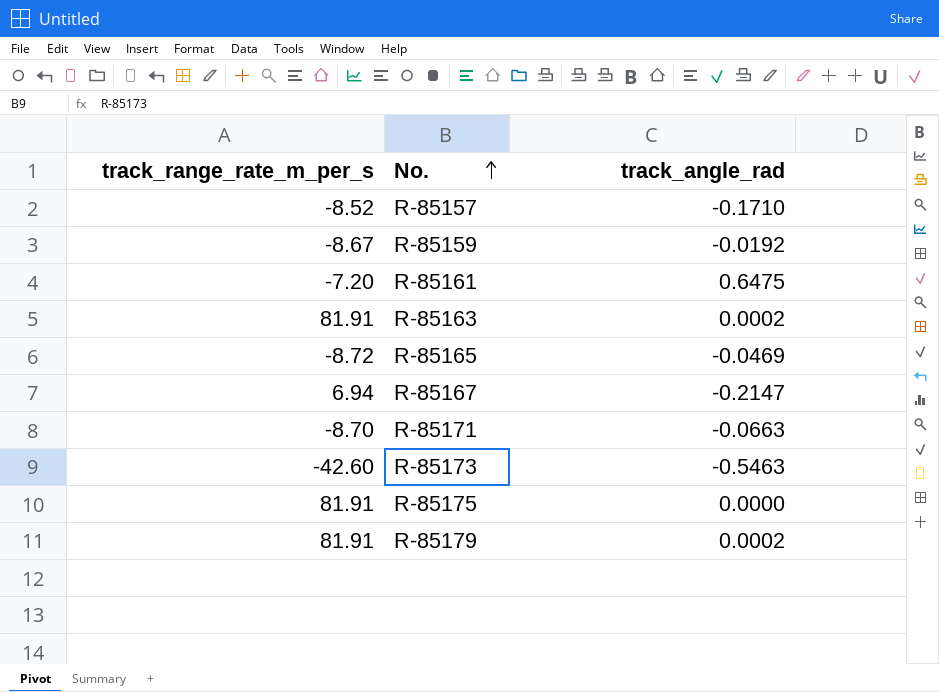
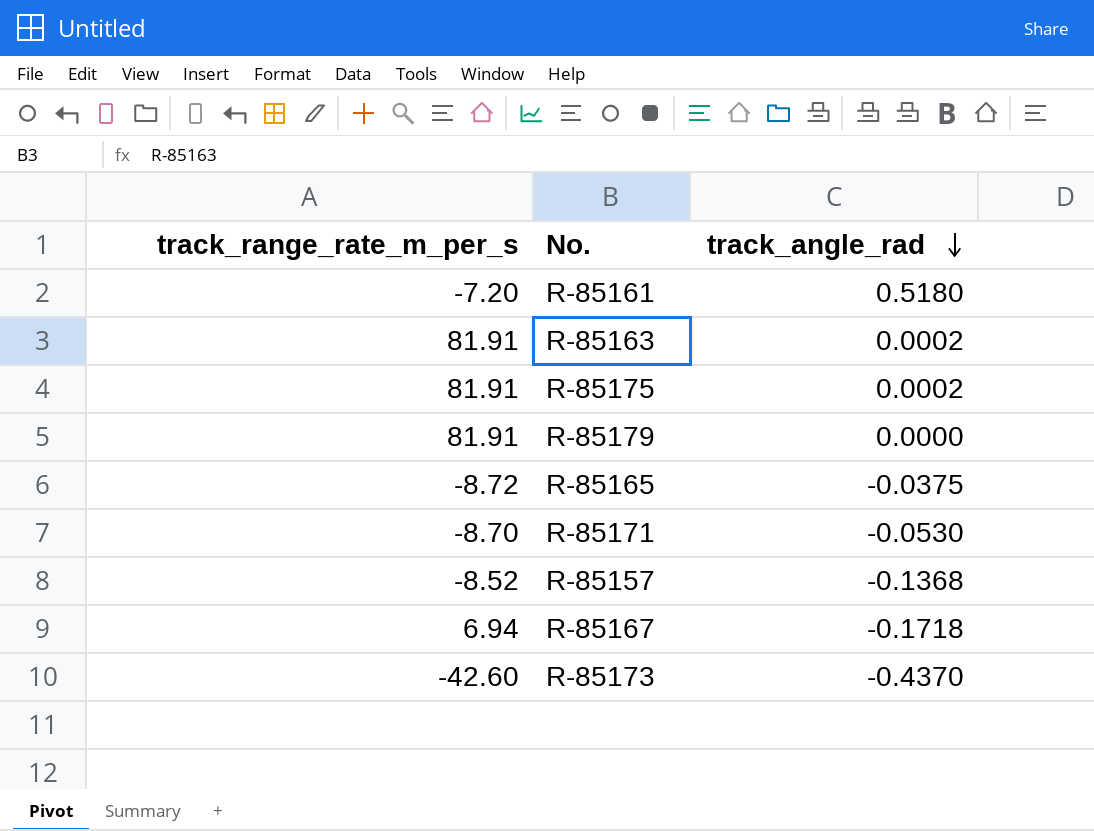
row order: No. ascending -> track_angle_rad descending
row R-85159: -8.67 | -0.0192 -> none
R-85161 | track_angle_rad: 0.6475 -> 0.5180
R-85175 | track_angle_rad: 0.0000 -> 0.0002
R-85179 | track_angle_rad: 0.0002 -> 0.0000
R-85165 | track_angle_rad: -0.0469 -> -0.0375
R-85171 | track_angle_rad: -0.0663 -> -0.0530
R-85157 | track_angle_rad: -0.1710 -> -0.1368
R-85167 | track_angle_rad: -0.2147 -> -0.1718
R-85173 | track_angle_rad: -0.5463 -> -0.4370

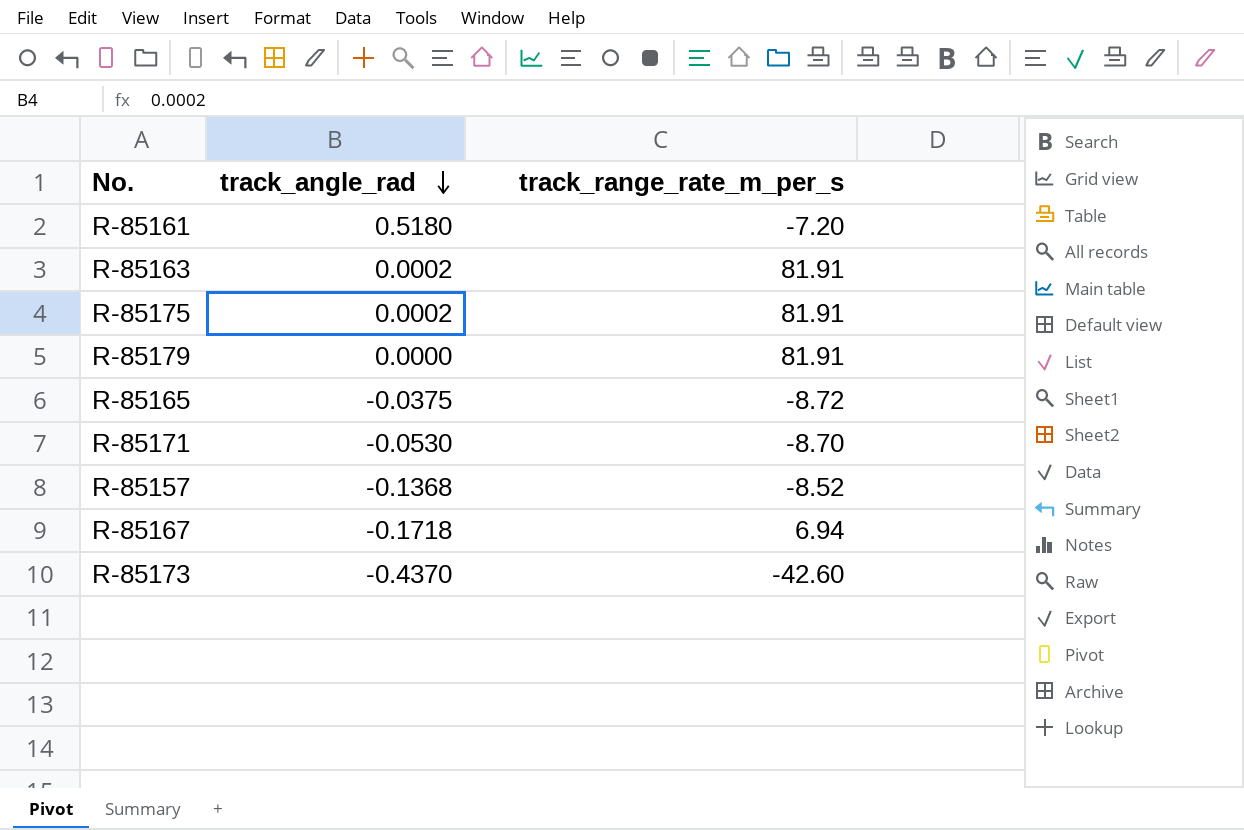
column track_range_rate_m_per_s | position: 1 -> 3

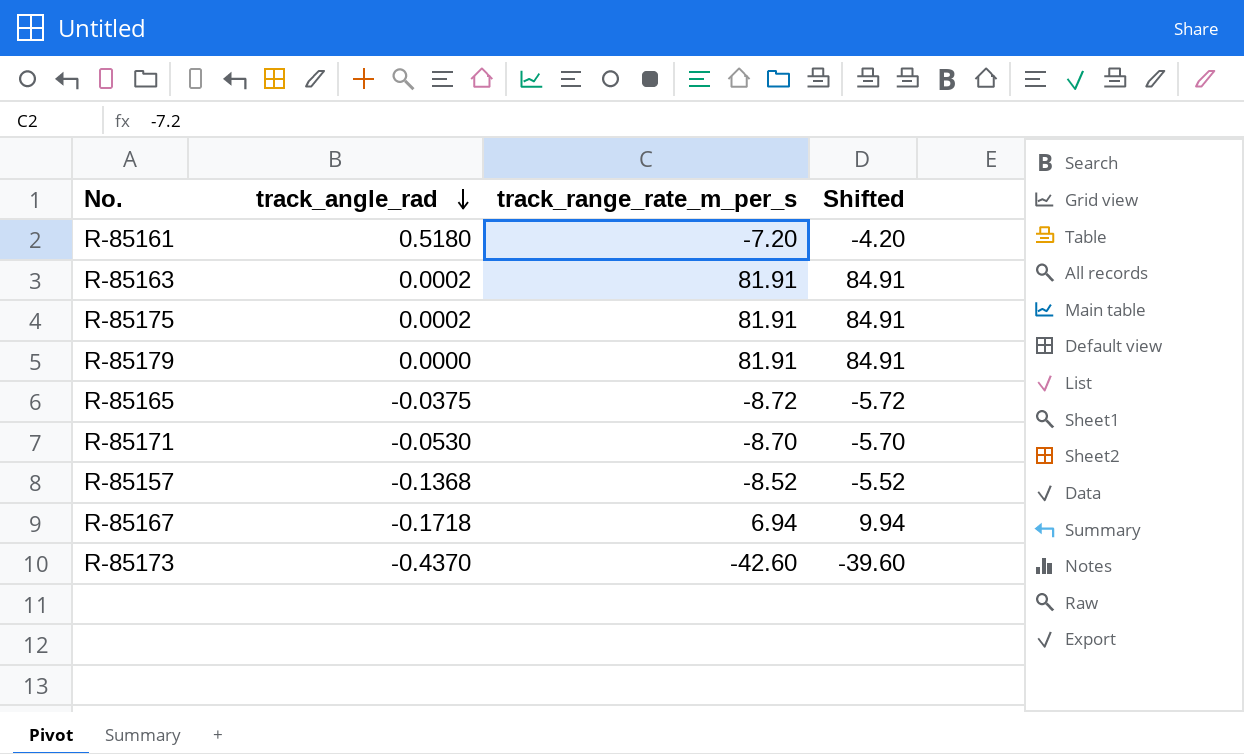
column Shifted | formula: none -> [track_range_rate_m_per_s] + 3

